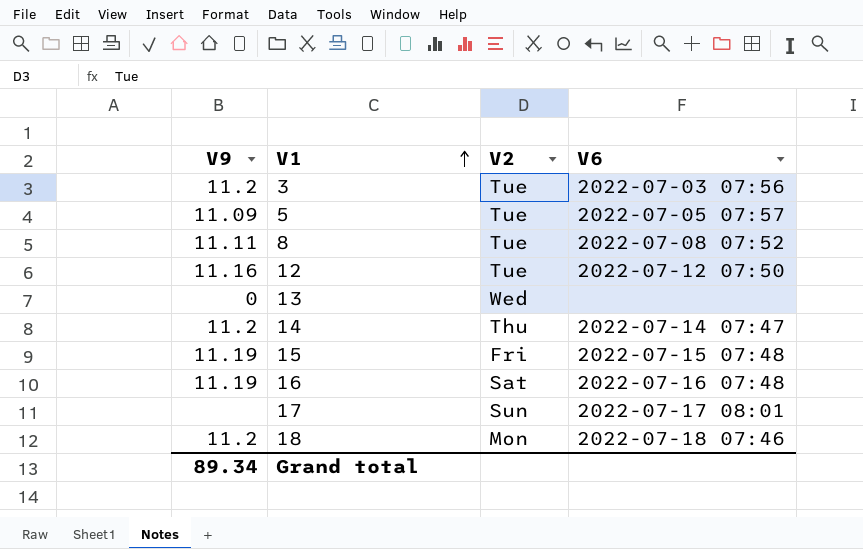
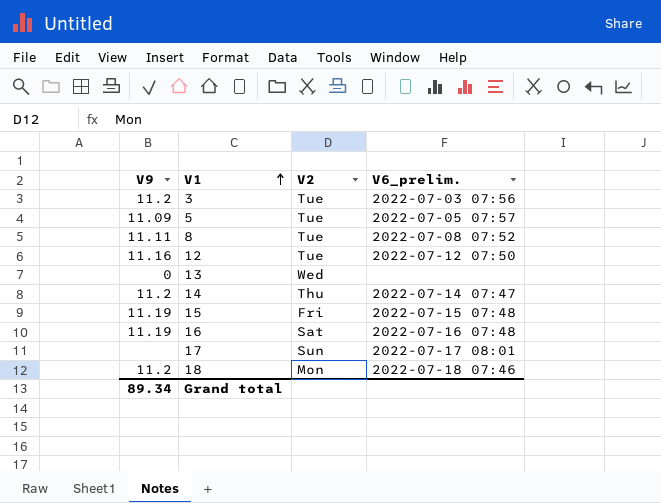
column name: V6 -> V6_prelim.

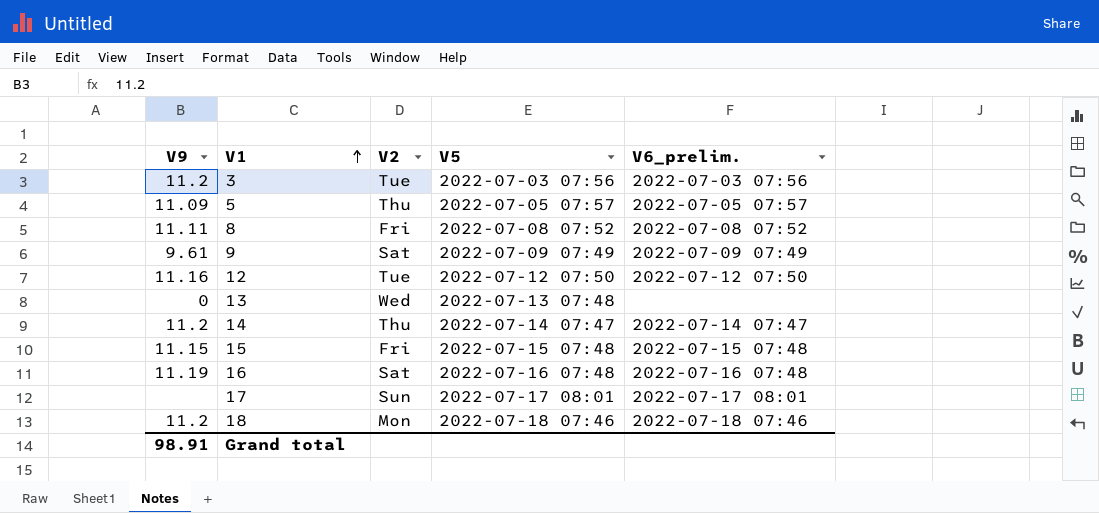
column V5 | position: none -> 4
5 | V2: Tue -> Thu
8 | V2: Tue -> Fri
row 9: none -> 9.61 | Sat | 2022-07-09 07:49 | 2022-07-09 07:49
15 | V9: 11.19 -> 11.15
Grand total | V9: 89.34 -> 98.91

